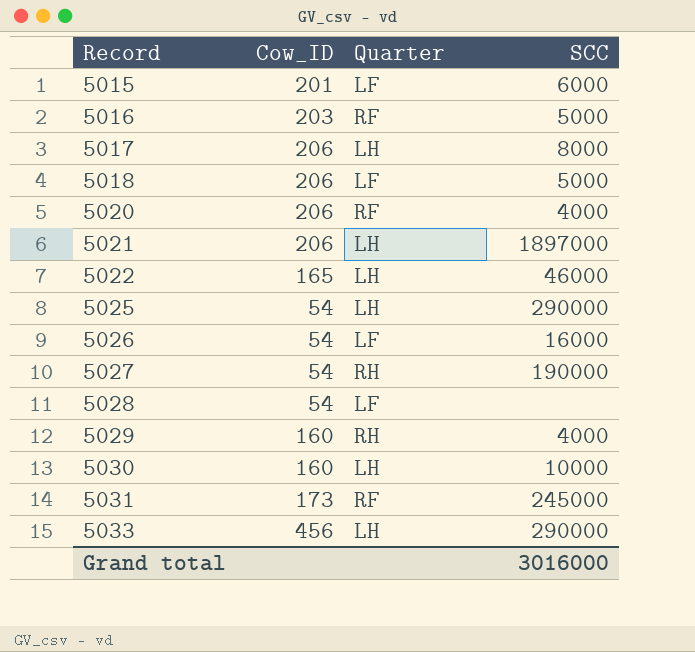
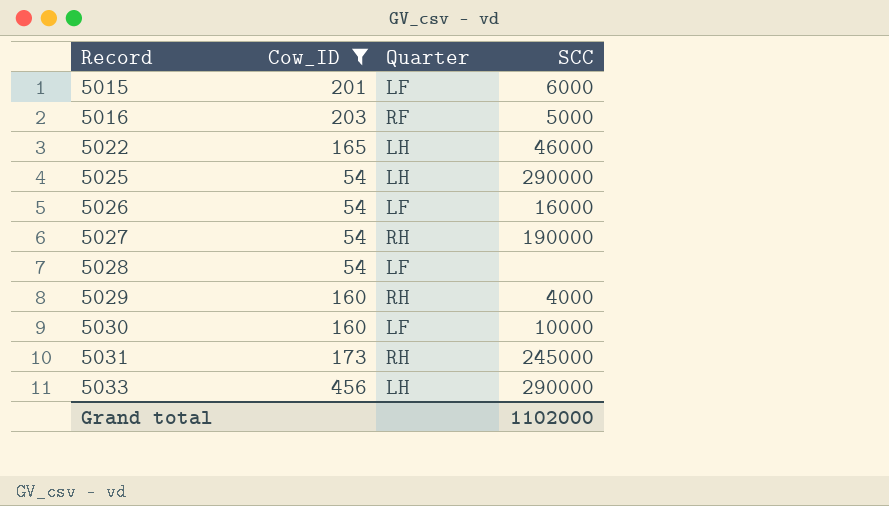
filter: none -> Cow_ID != 206
5030 | Quarter: LH -> LF
5031 | Quarter: RF -> RH
Grand total | SCC: 3016000 -> 1102000

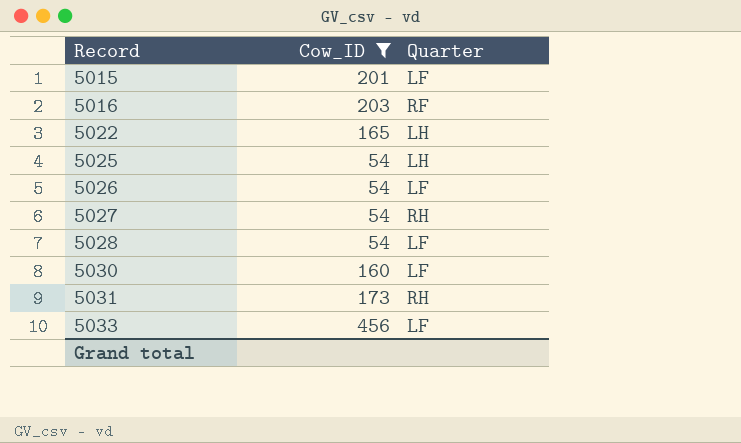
column SCC | position: 4 -> none
row 5029: 160 | RH | 4000 -> none
5033 | Quarter: LH -> LF

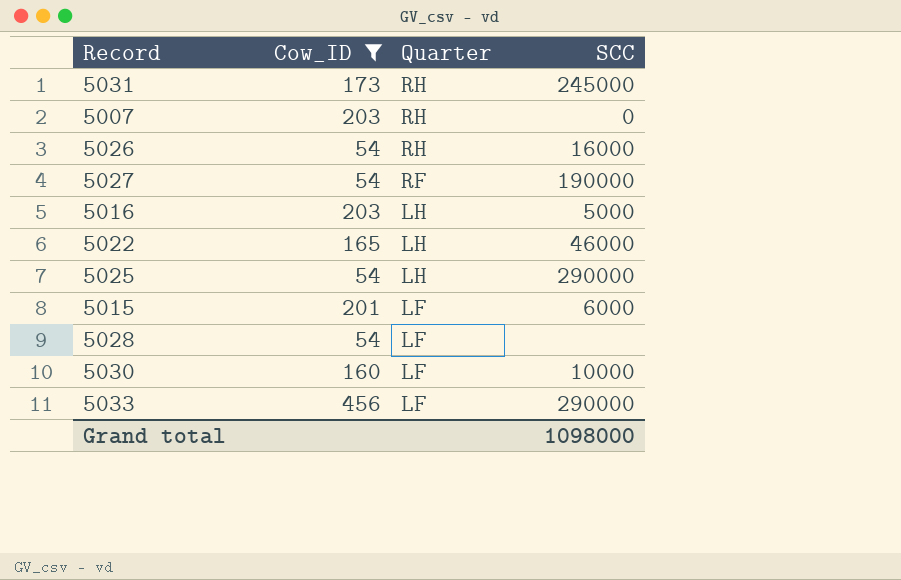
row order: Record ascending -> Quarter descending
column SCC | position: none -> 4
row 5007: none -> 203 | RH | 0
5026 | Quarter: LF -> RH
5027 | Quarter: RH -> RF
5016 | Quarter: RF -> LH

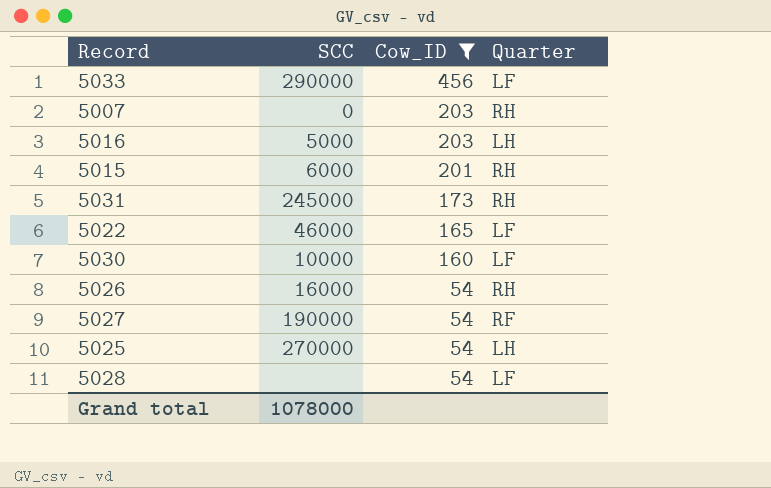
row order: Quarter descending -> Cow_ID descending
column SCC | position: 4 -> 2
5015 | Quarter: LF -> RH
5022 | Quarter: LH -> LF
5025 | SCC: 290000 -> 270000
Grand total | SCC: 1098000 -> 1078000

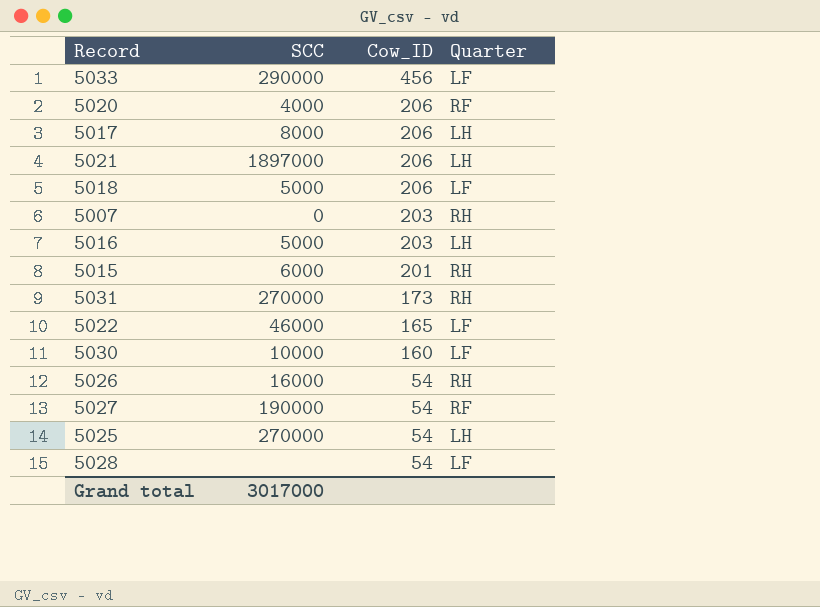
filter: Cow_ID != 206 -> none
5031 | SCC: 245000 -> 270000
Grand total | SCC: 1078000 -> 3017000

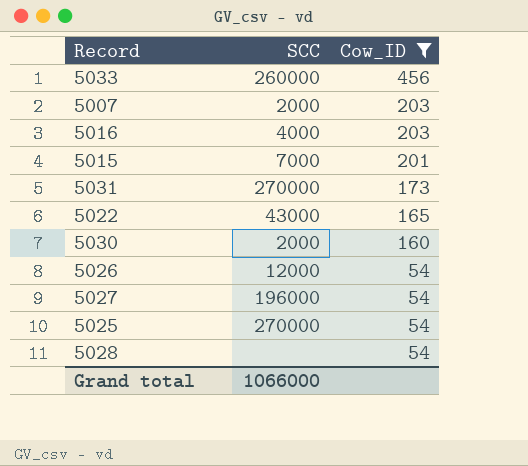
filter: none -> Cow_ID != 206
column Quarter | position: 4 -> none
5033 | SCC: 290000 -> 260000
5007 | SCC: 0 -> 2000
5016 | SCC: 5000 -> 4000
5015 | SCC: 6000 -> 7000
5022 | SCC: 46000 -> 43000
5030 | SCC: 10000 -> 2000
5026 | SCC: 16000 -> 12000
5027 | SCC: 190000 -> 196000
Grand total | SCC: 3017000 -> 1066000

